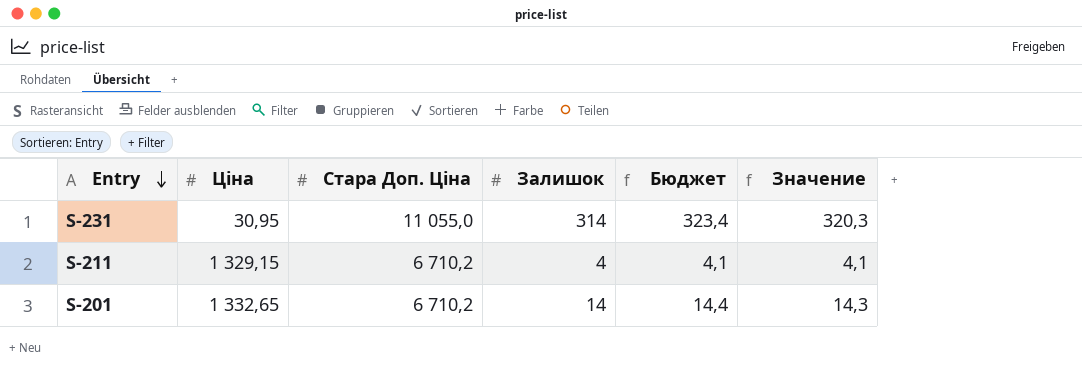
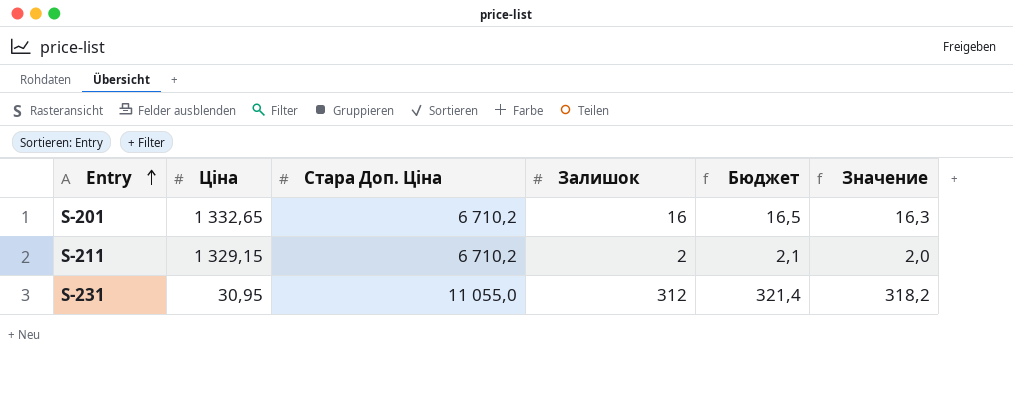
row order: Entry descending -> Entry ascending
S-201 | Залишок: 14 -> 16
S-201 | Бюджет: 14,4 -> 16,5
S-201 | Значение: 14,3 -> 16,3
S-211 | Залишок: 4 -> 2
S-211 | Бюджет: 4,1 -> 2,1
S-211 | Значение: 4,1 -> 2,0
S-231 | Залишок: 314 -> 312
S-231 | Бюджет: 323,4 -> 321,4
S-231 | Значение: 320,3 -> 318,2

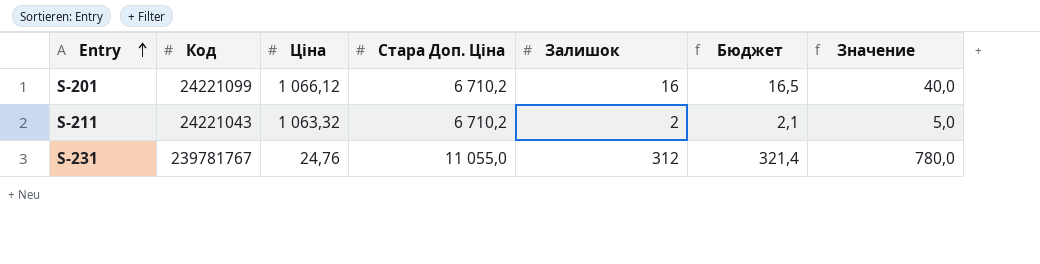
column Код | position: none -> 2
column Значение | formula: [Залишок] * 1,02 -> [Залишок] * 2,5
S-201 | Ціна: 1 332,65 -> 1 066,12
S-211 | Ціна: 1 329,15 -> 1 063,32
S-231 | Ціна: 30,95 -> 24,76

